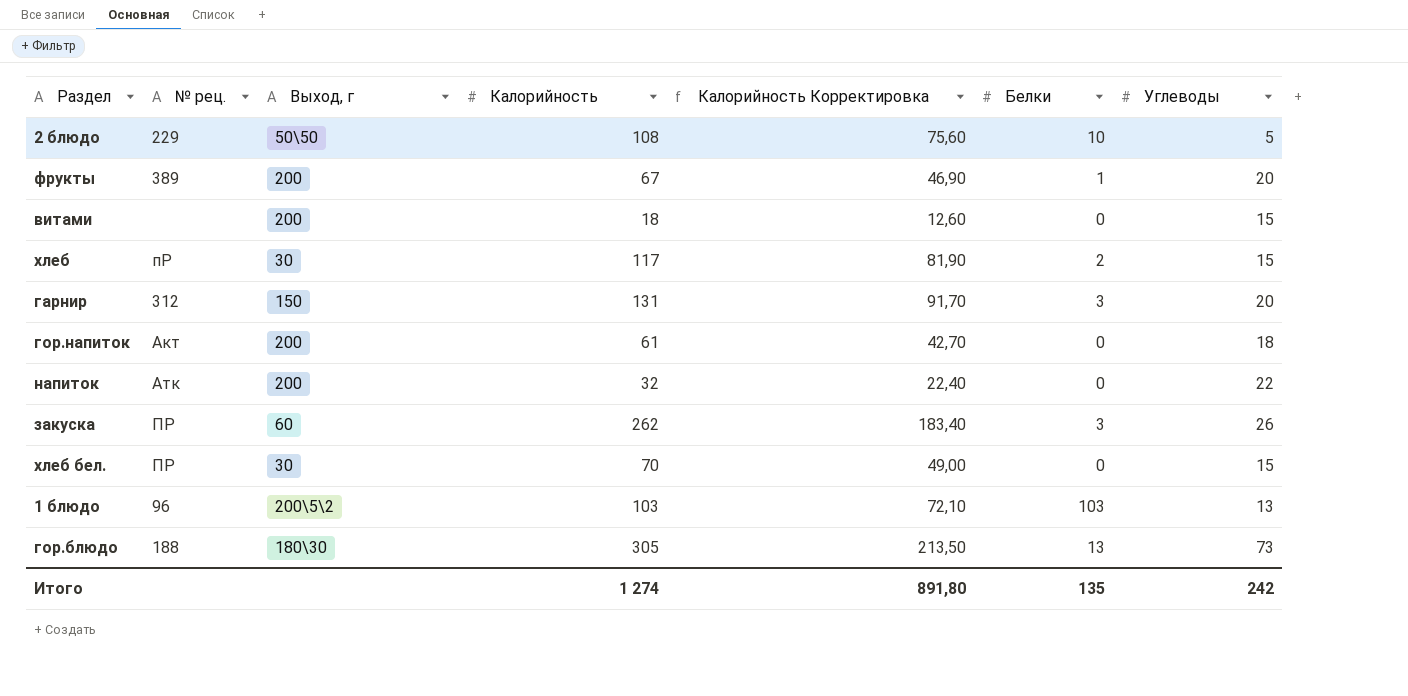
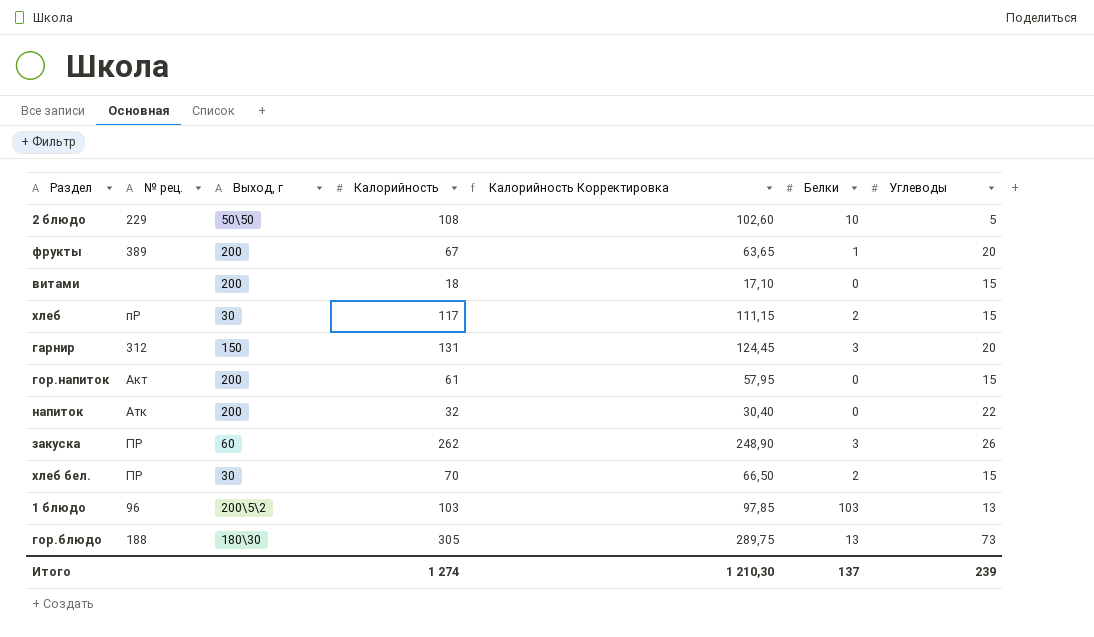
column Калорийность Корректировка | formula: [Калорийность] * 0,7 -> [Калорийность] * 0,95
гор.напиток | Углеводы: 18 -> 15
хлеб бел. | Белки: 0 -> 2
Итого | Калорийность Корректировка: 891,80 -> 1 210,30
Итого | Белки: 135 -> 137
Итого | Углеводы: 242 -> 239

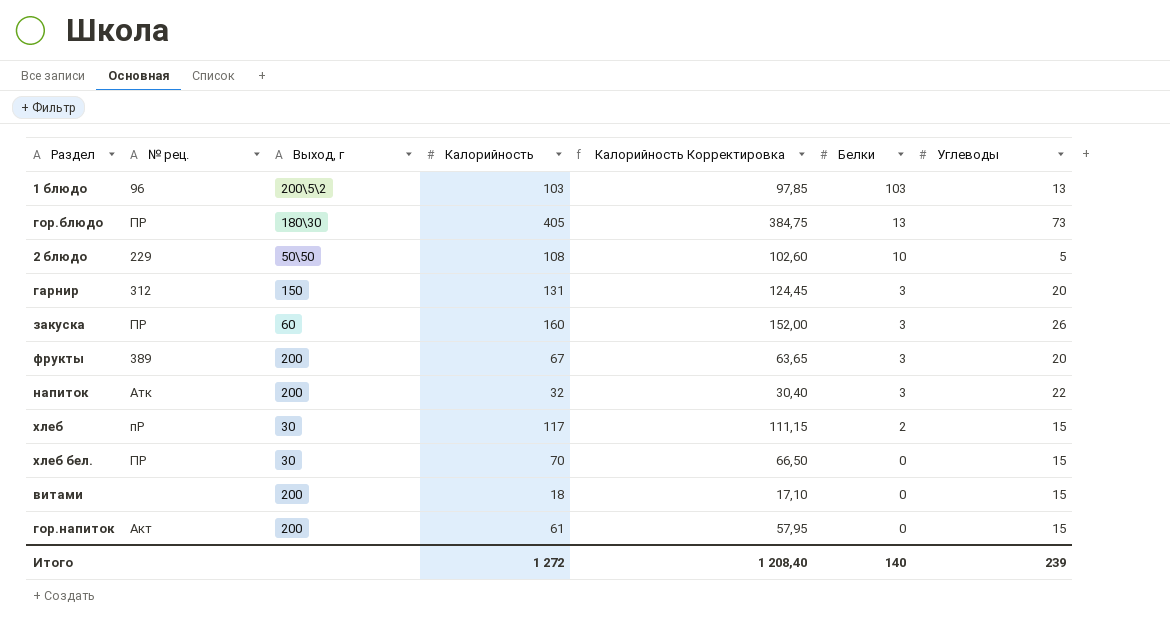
row order: none -> Белки descending
гор.блюдо | № рец.: 188 -> ПР
гор.блюдо | Калорийность: 305 -> 405
гор.блюдо | Калорийность Корректировка: 289,75 -> 384,75
закуска | Калорийность: 262 -> 160
закуска | Калорийность Корректировка: 248,90 -> 152,00
фрукты | Белки: 1 -> 3
напиток | Белки: 0 -> 3
хлеб бел. | Белки: 2 -> 0
Итого | Калорийность: 1 274 -> 1 272
Итого | Калорийность Корректировка: 1 210,30 -> 1 208,40
Итого | Белки: 137 -> 140

